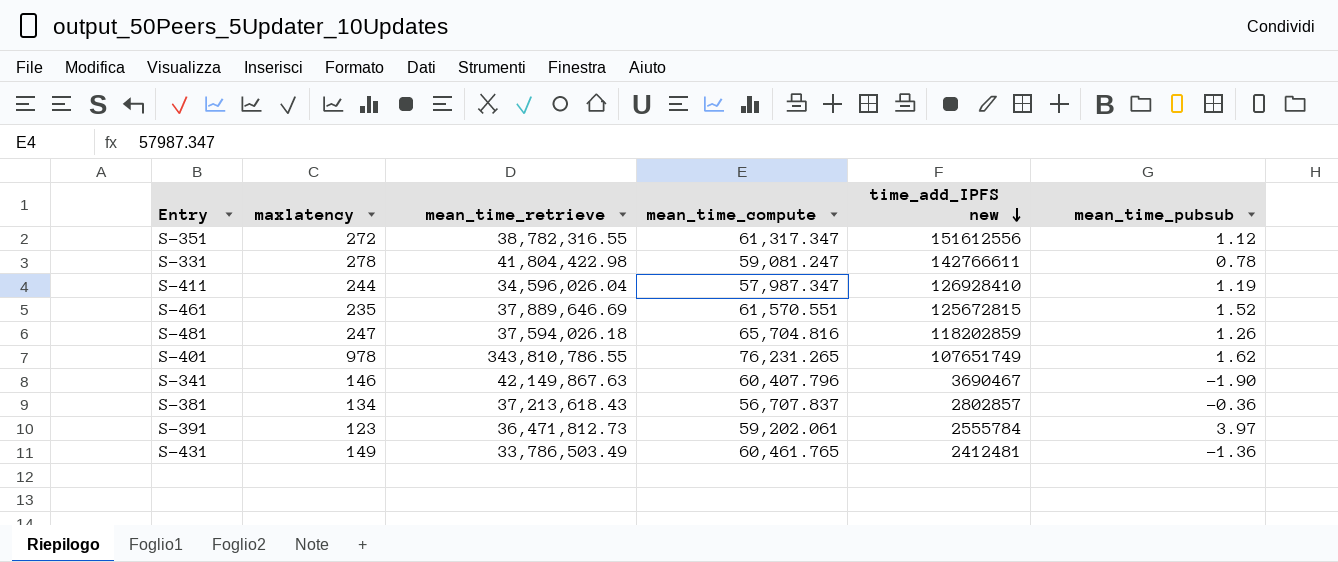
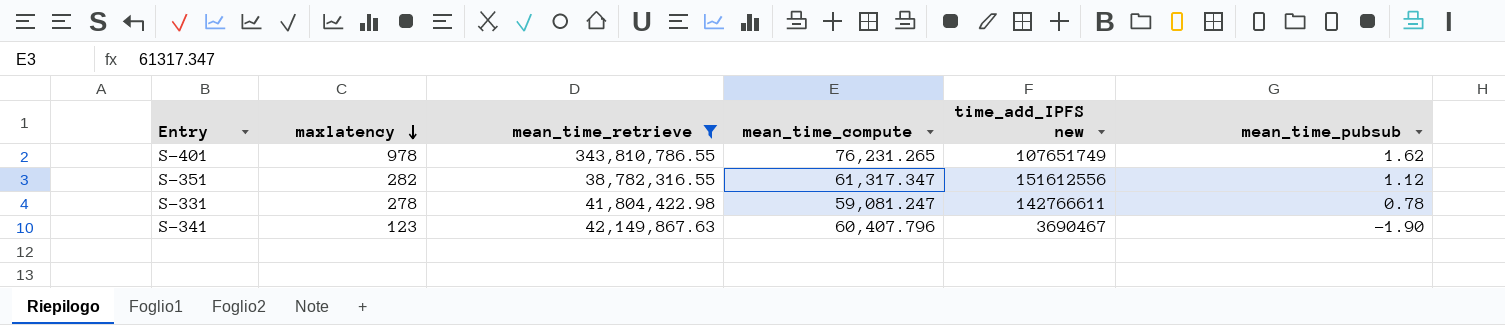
filter: none -> mean_time_retrieve >= 38,782,316.55
row order: time_add_IPFS new descending -> maxlatency descending
S-351 | maxlatency: 272 -> 282
S-341 | maxlatency: 146 -> 123

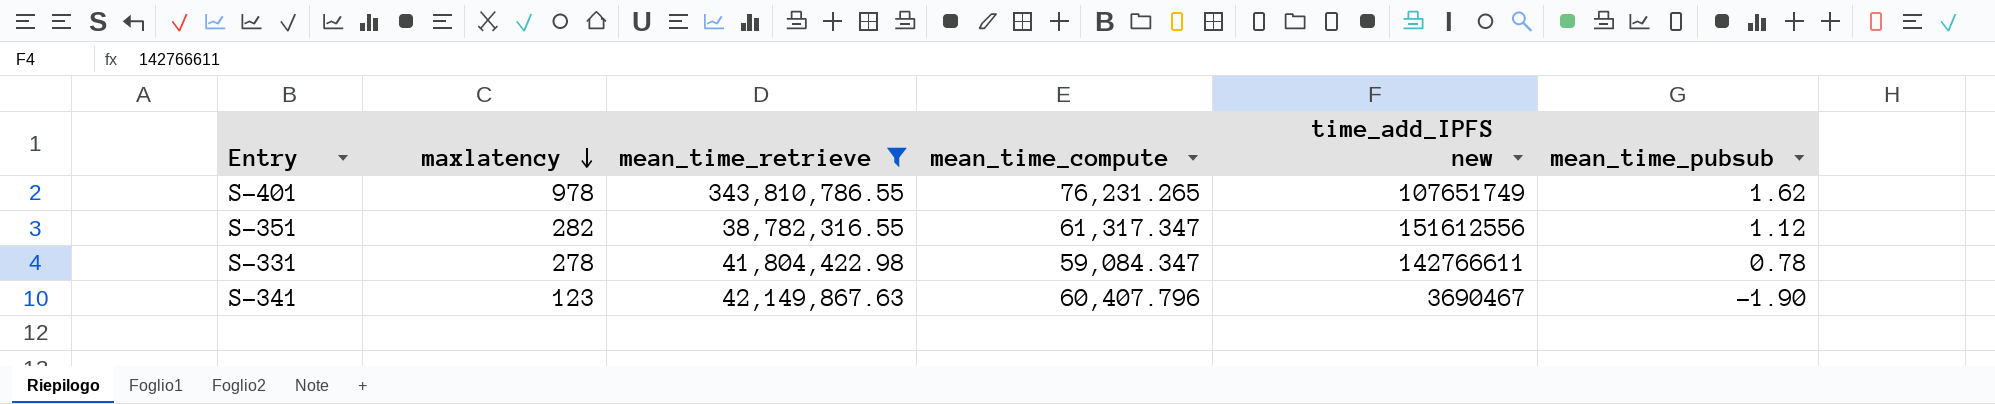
S-331 | mean_time_compute: 59,081.247 -> 59,084.347

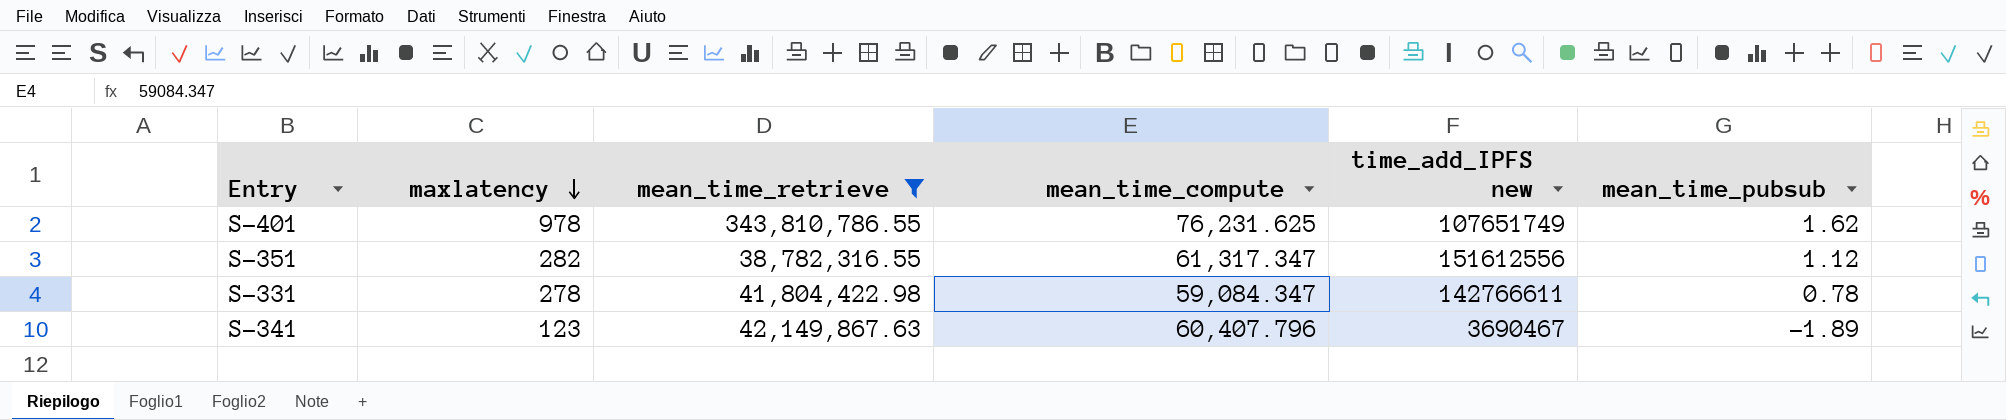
S-401 | mean_time_compute: 76,231.265 -> 76,231.625
S-341 | mean_time_pubsub: -1.90 -> -1.89

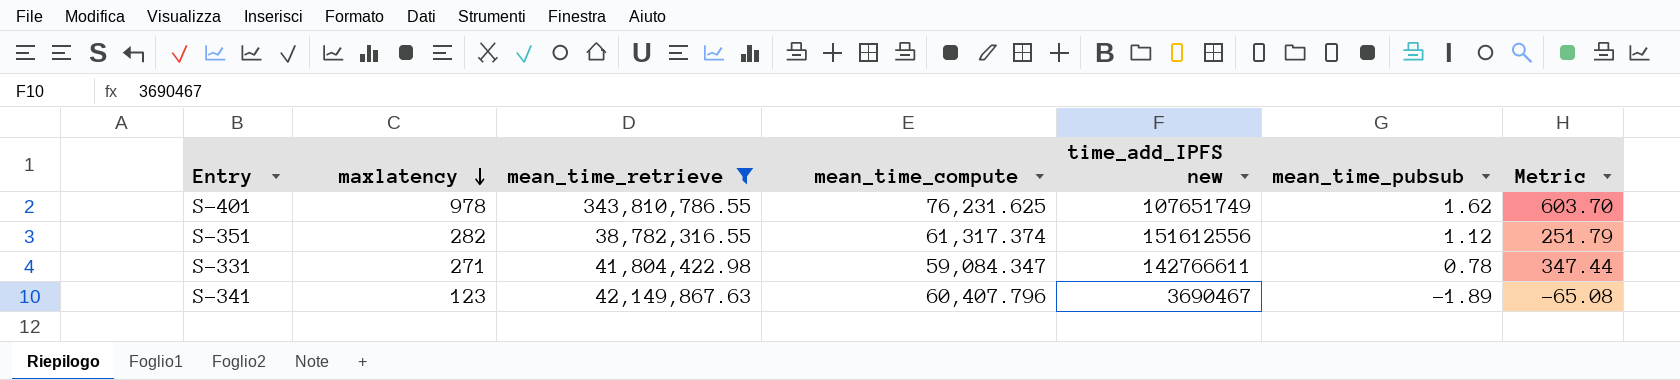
column Metric | formula: none -> [maxlatency] / [mean_time_pubsub]
S-351 | mean_time_compute: 61,317.347 -> 61,317.374
S-331 | maxlatency: 278 -> 271

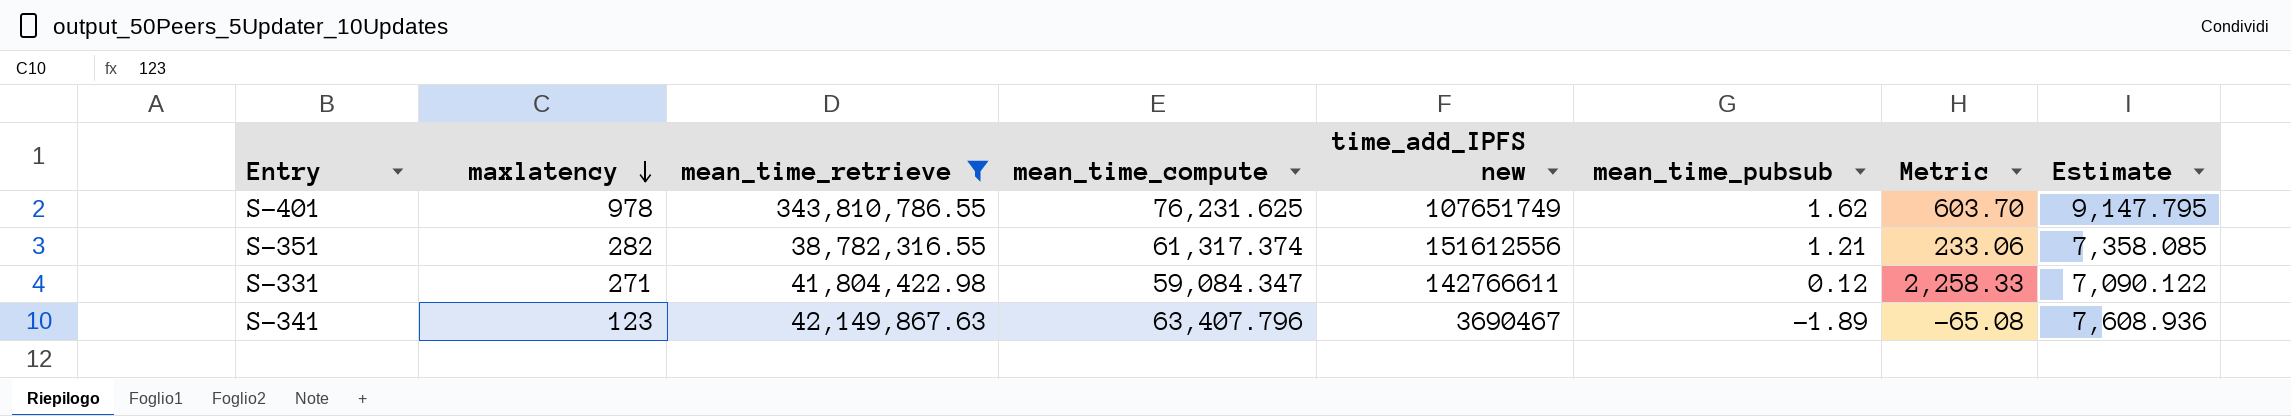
column Estimate | formula: none -> [mean_time_compute] * 0.12
S-351 | mean_time_pubsub: 1.12 -> 1.21
S-351 | Metric: 251.79 -> 233.06
S-331 | mean_time_pubsub: 0.78 -> 0.12
S-331 | Metric: 347.44 -> 2,258.33
S-341 | mean_time_compute: 60,407.796 -> 63,407.796

